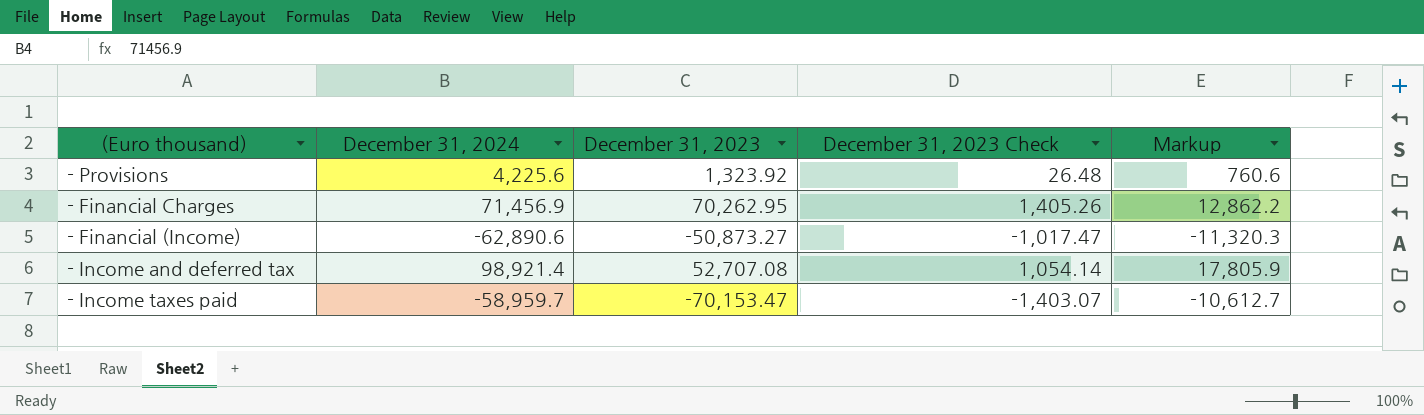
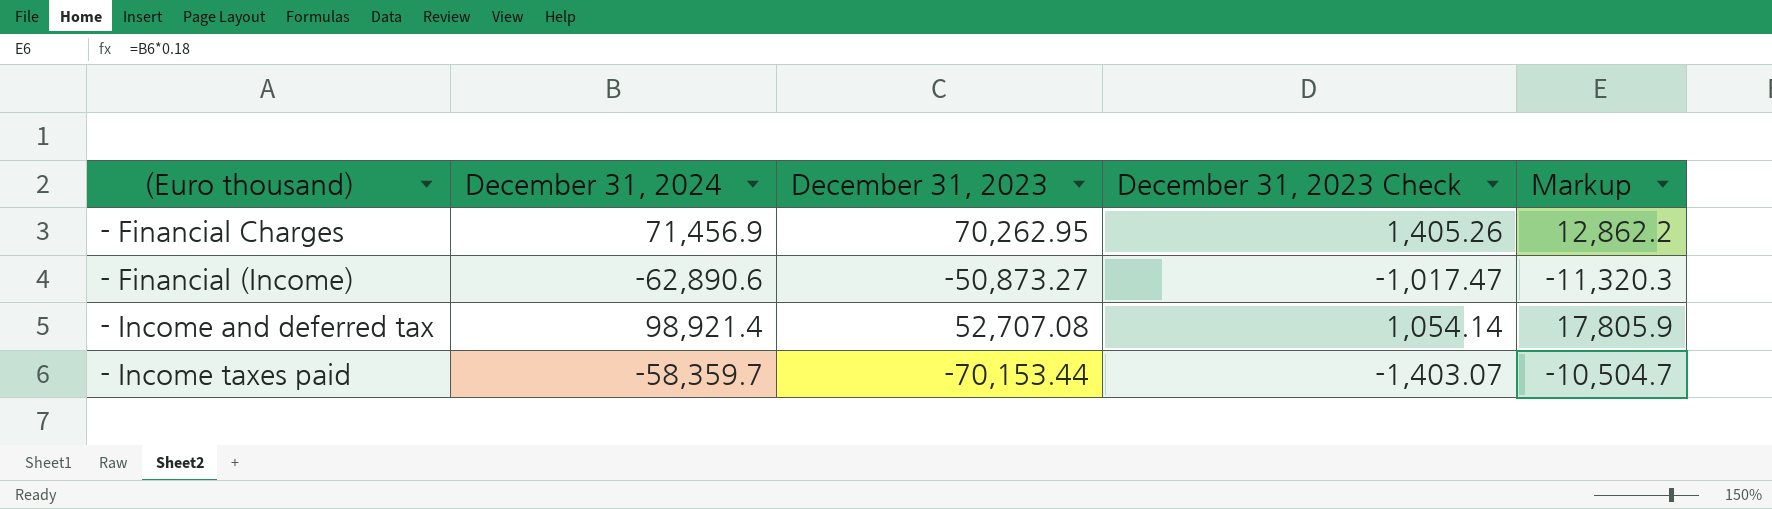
row - Provisions: 4,225.6 | 1,323.92 | 26.48 | 760.6 -> none
- Income taxes paid | December 31, 2024: -58,959.7 -> -58,359.7
- Income taxes paid | December 31, 2023: -70,153.47 -> -70,153.44
- Income taxes paid | Markup: -10,612.7 -> -10,504.7

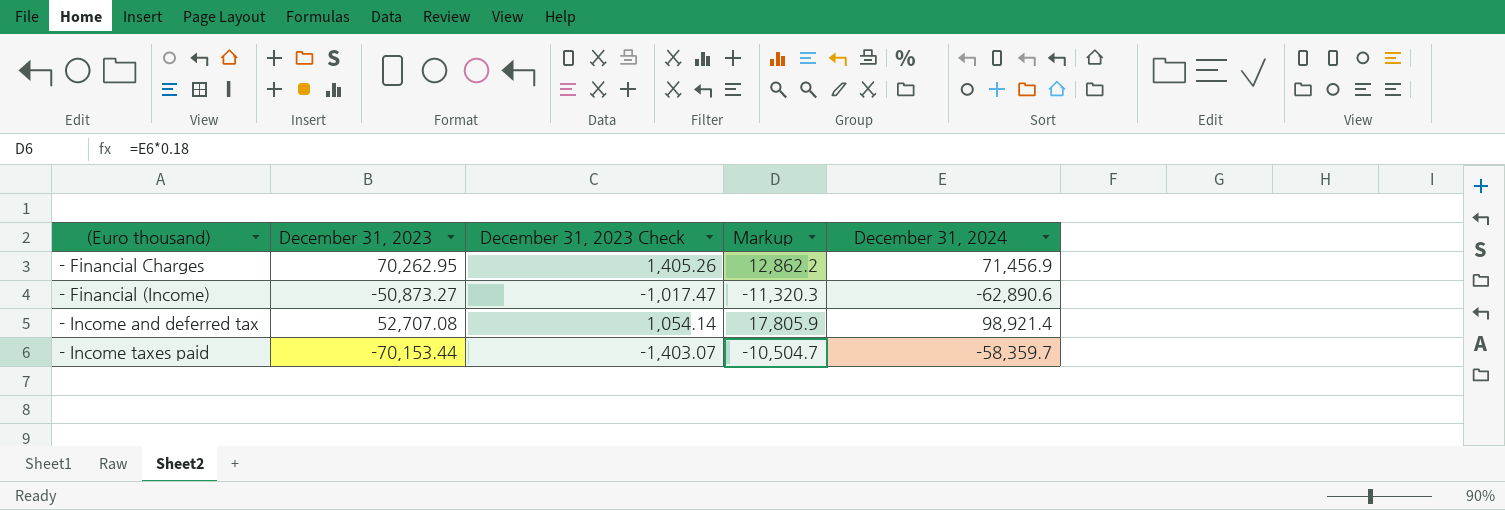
column December 31, 2024 | position: 2 -> 5

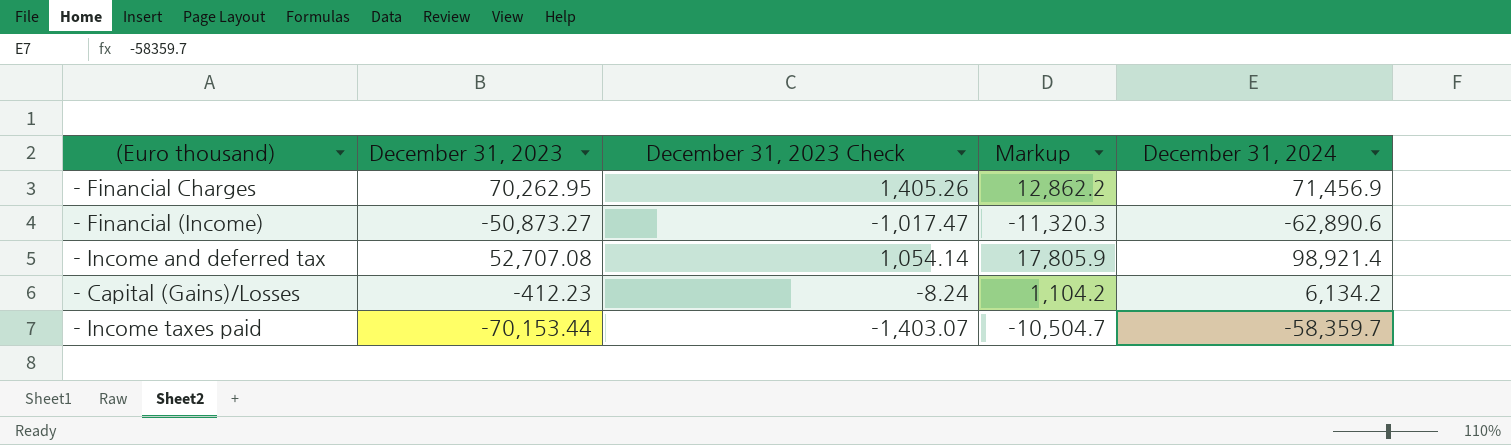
row - Capital (Gains)/Losses: none -> -412.23 | -8.24 | 1,104.2 | 6,134.2

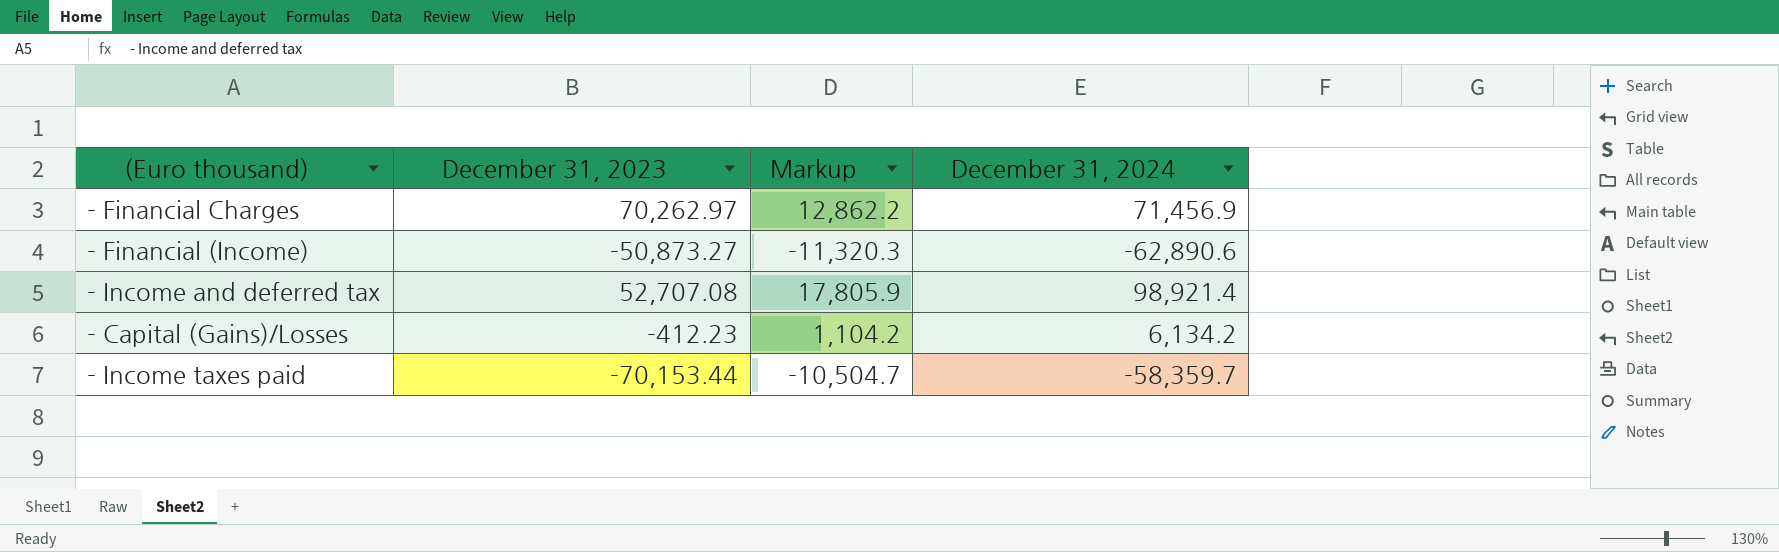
column December 31, 2023 Check | formula: [December 31, 2023] * 0.02 -> none
- Financial Charges | December 31, 2023: 70,262.95 -> 70,262.97

